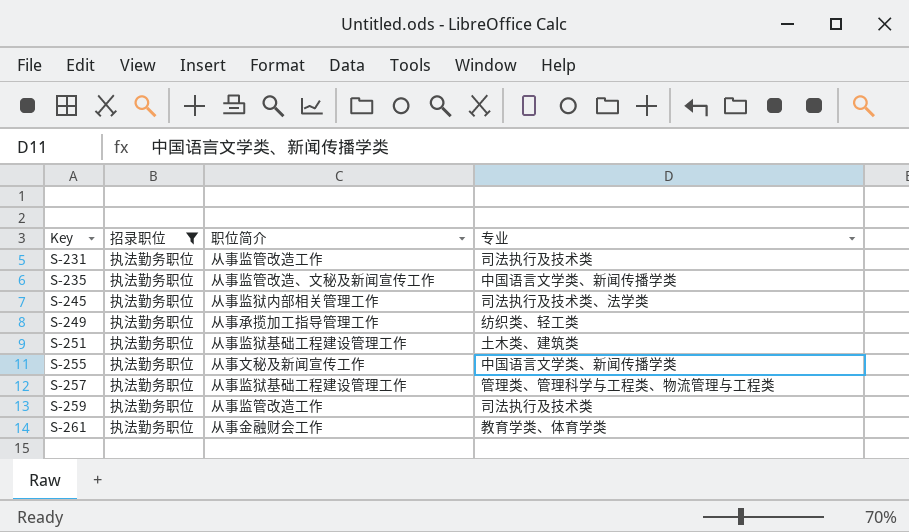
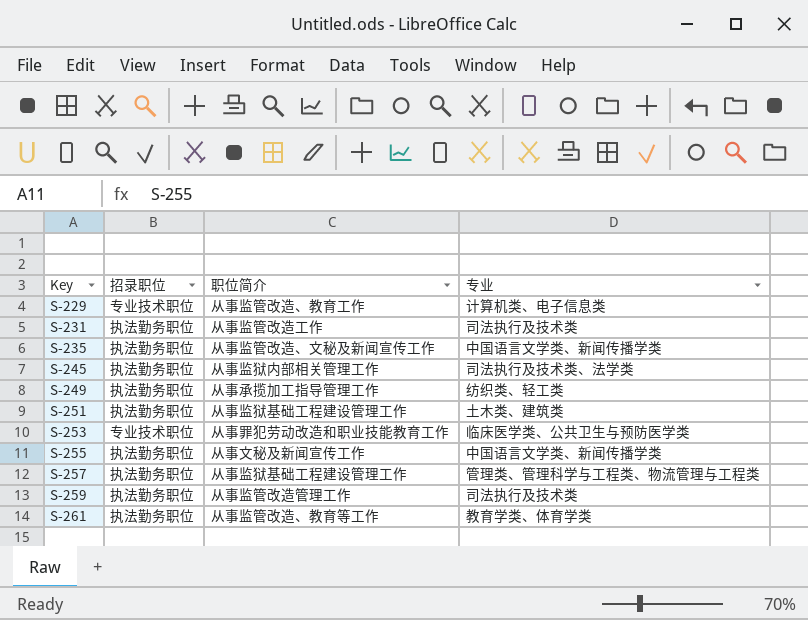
filter: 招录职位 = 执法勤务职位 -> none
S-259 | 职位简介: 从事监管改造工作 -> 从事监管改造管理工作
S-261 | 职位简介: 从事金融财会工作 -> 从事监管改造、教育等工作

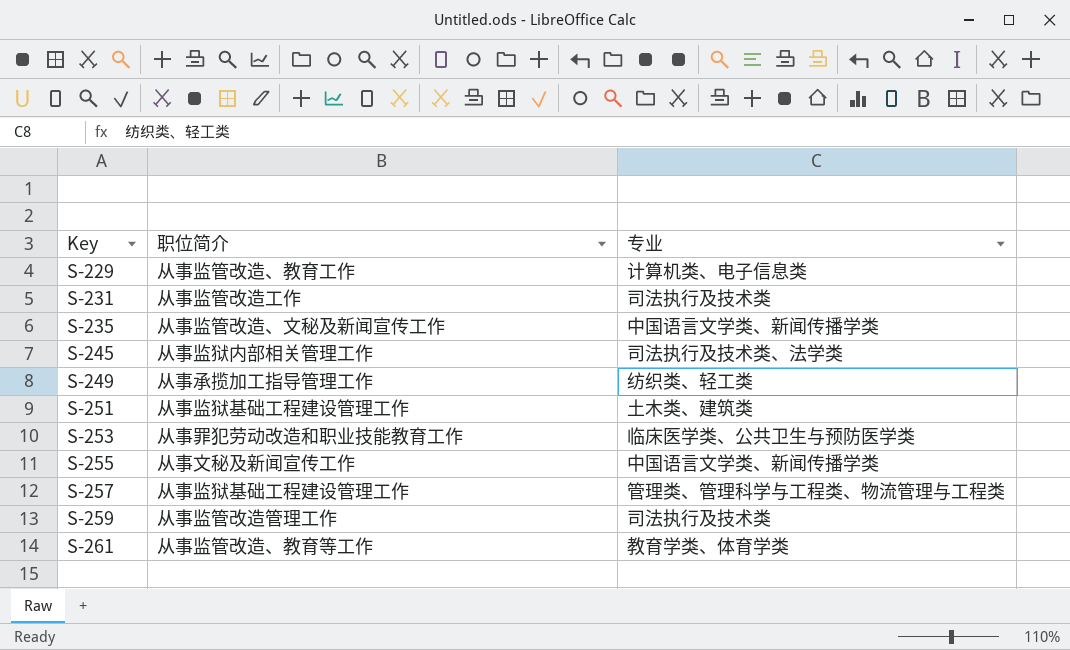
column 招录职位 | position: 2 -> none

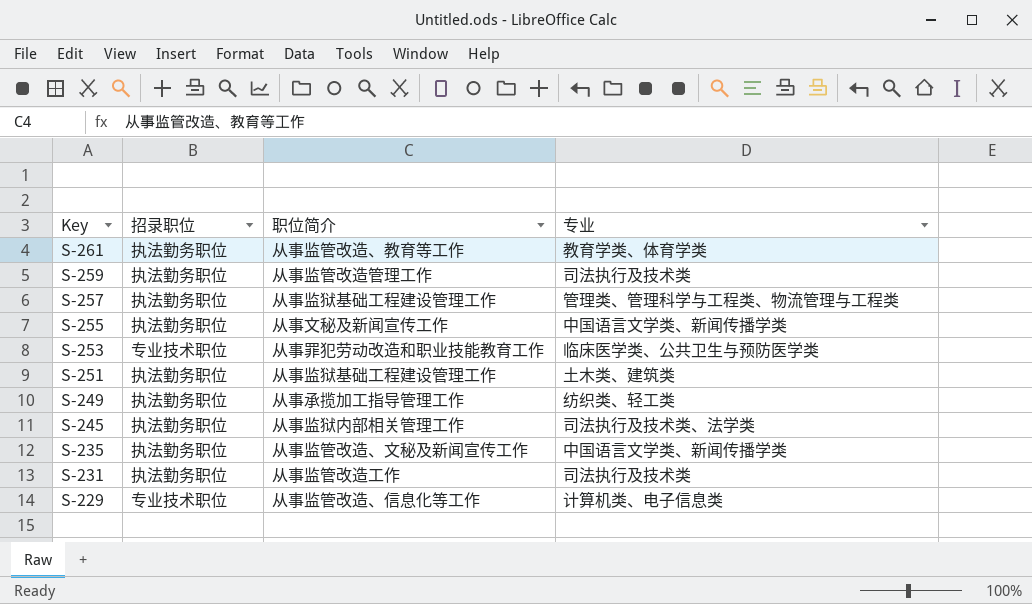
row order: Key ascending -> Key descending
column 招录职位 | position: none -> 2
S-229 | 职位简介: 从事监管改造、教育工作 -> 从事监管改造、信息化等工作

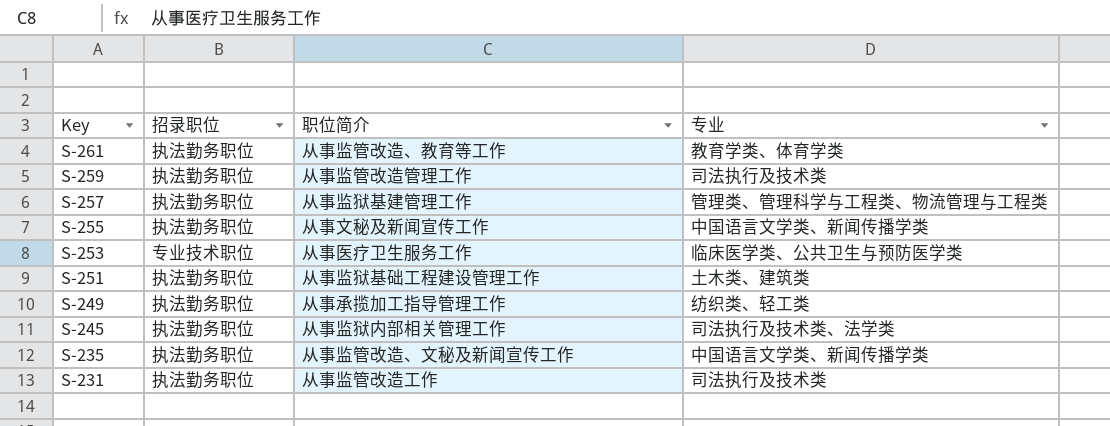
row S-229: 专业技术职位 | 从事监管改造、信息化等工作 | 计算机类、电子信息类 -> none
S-257 | 职位简介: 从事监狱基础工程建设管理工作 -> 从事监狱基建管理工作
S-253 | 职位简介: 从事罪犯劳动改造和职业技能教育工作 -> 从事医疗卫生服务工作

